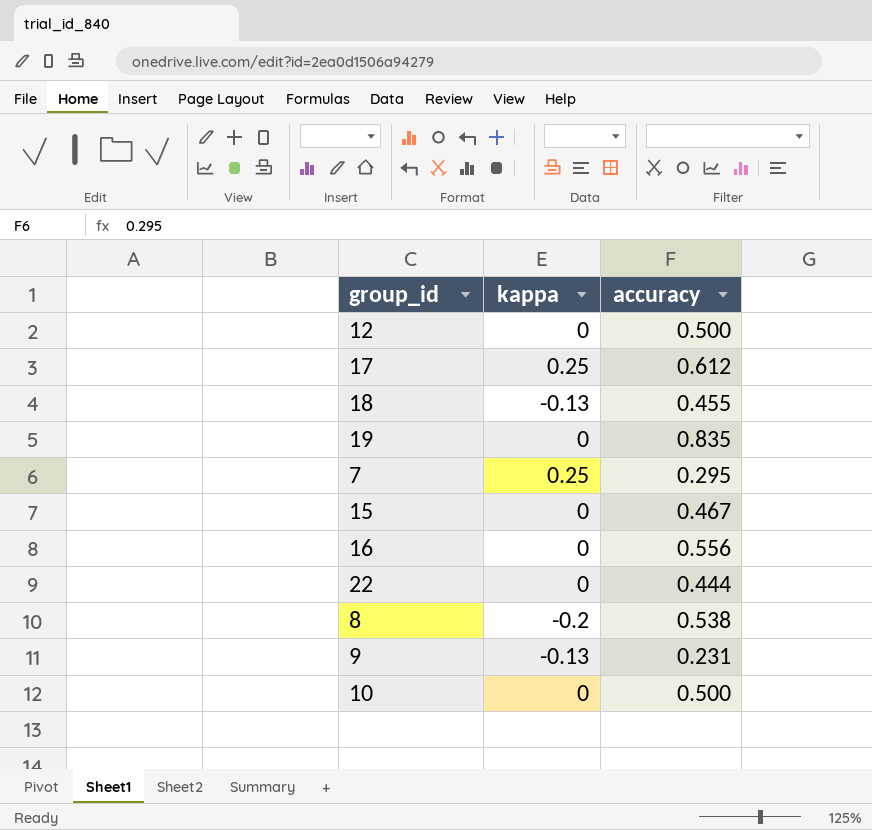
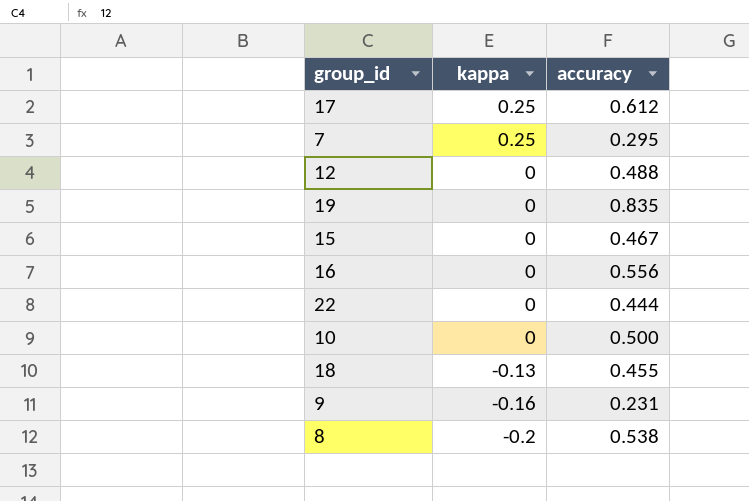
row order: none -> kappa descending
12 | accuracy: 0.500 -> 0.488
9 | kappa: -0.13 -> -0.16

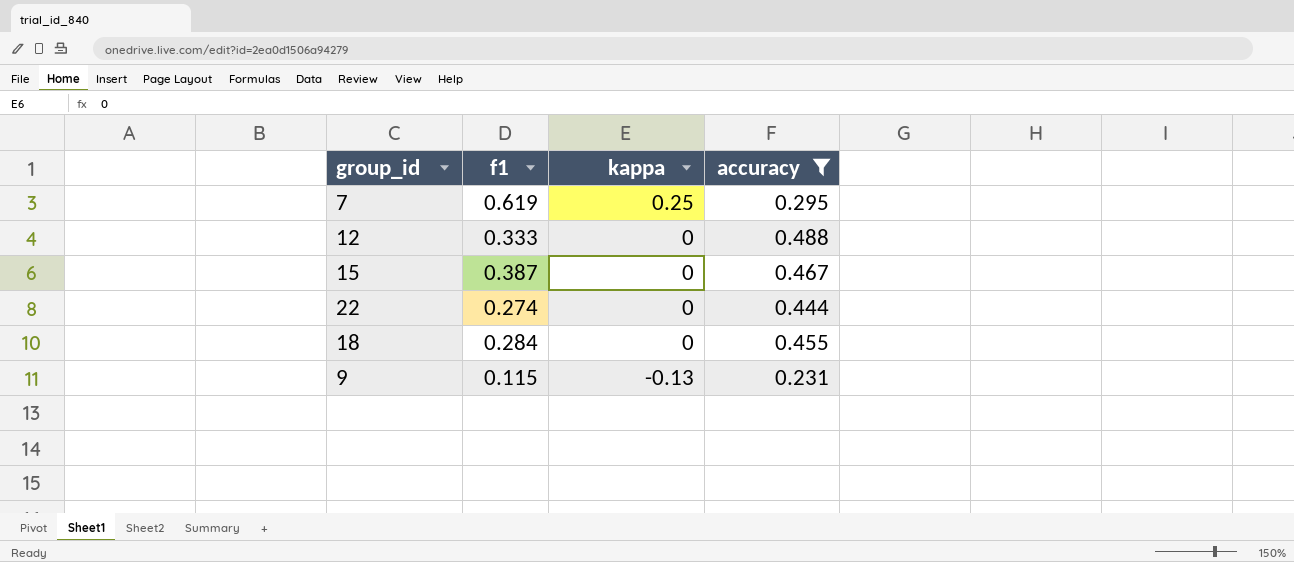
filter: none -> accuracy <= 0.488
column f1 | position: none -> 2
18 | kappa: -0.13 -> 0
9 | kappa: -0.16 -> -0.13

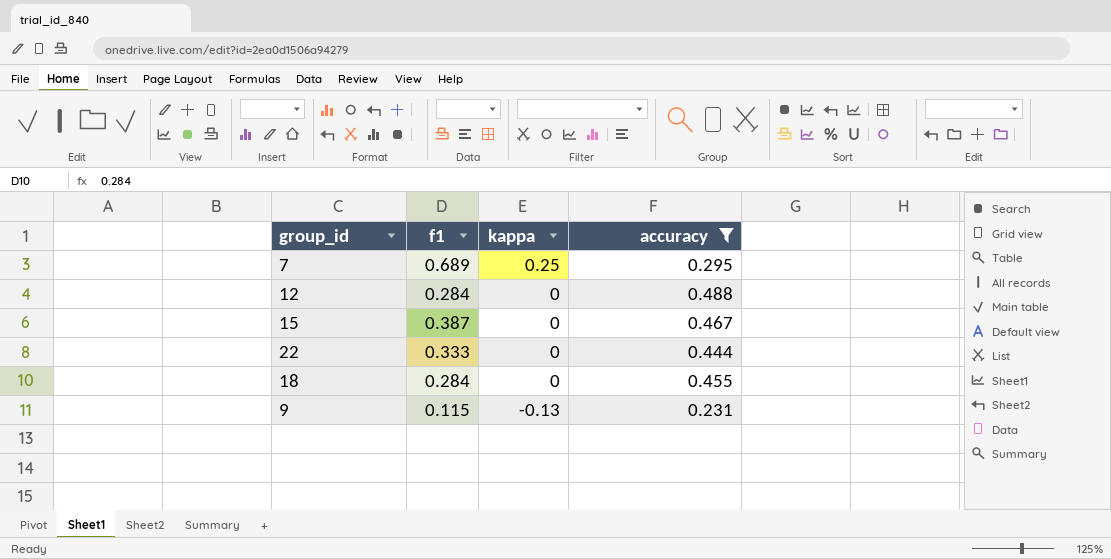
7 | f1: 0.619 -> 0.689
12 | f1: 0.333 -> 0.284
22 | f1: 0.274 -> 0.333

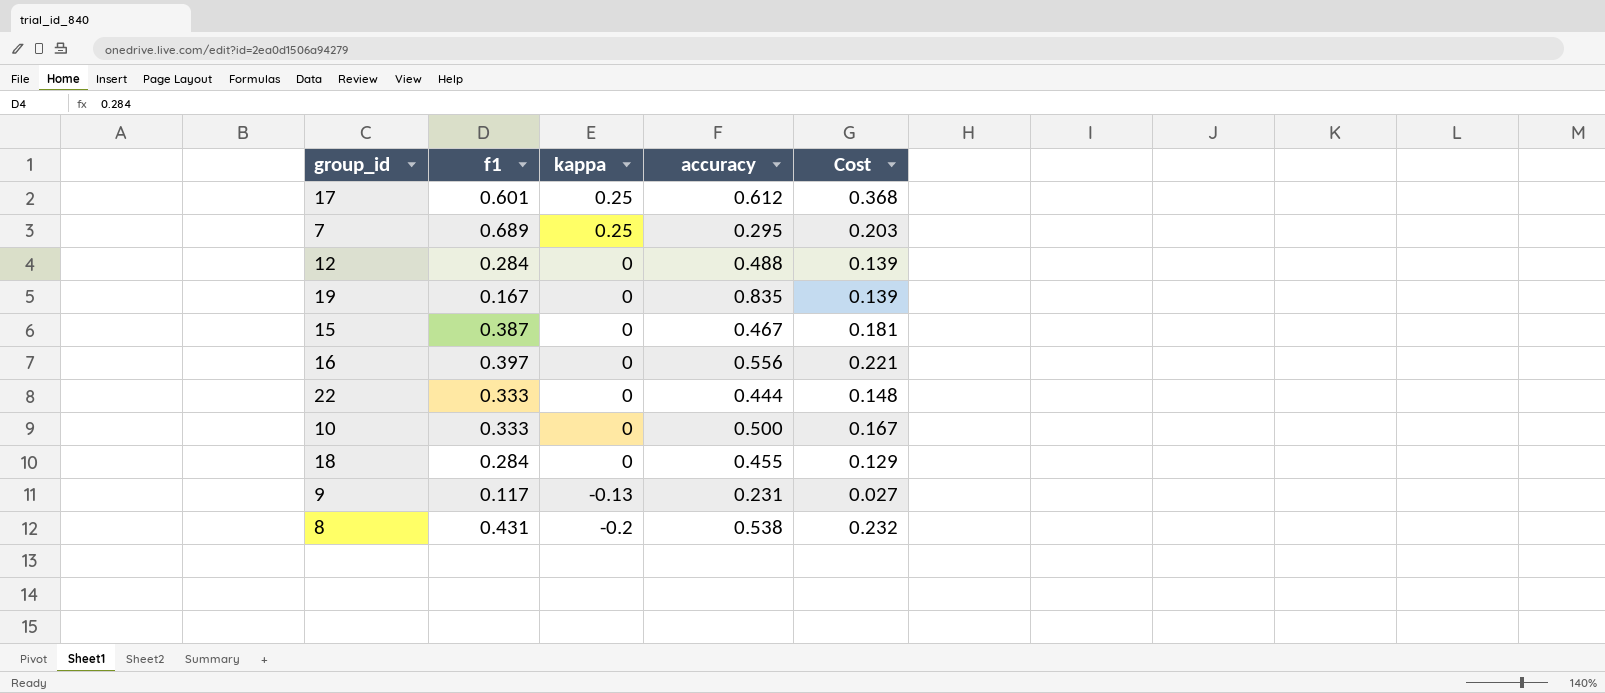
filter: accuracy <= 0.488 -> none
column Cost | formula: none -> [f1] * [accuracy]
9 | f1: 0.115 -> 0.117

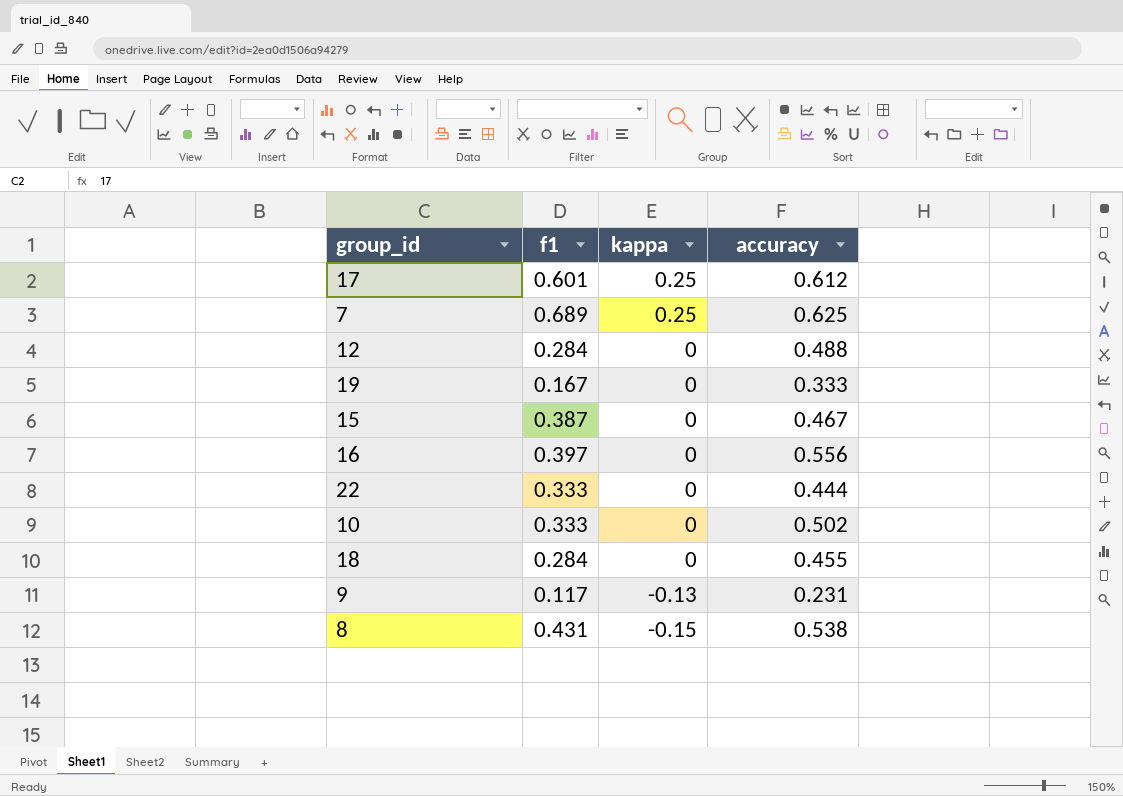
column Cost | formula: [f1] * [accuracy] -> none
7 | accuracy: 0.295 -> 0.625
19 | accuracy: 0.835 -> 0.333
10 | accuracy: 0.500 -> 0.502
8 | kappa: -0.2 -> -0.15

